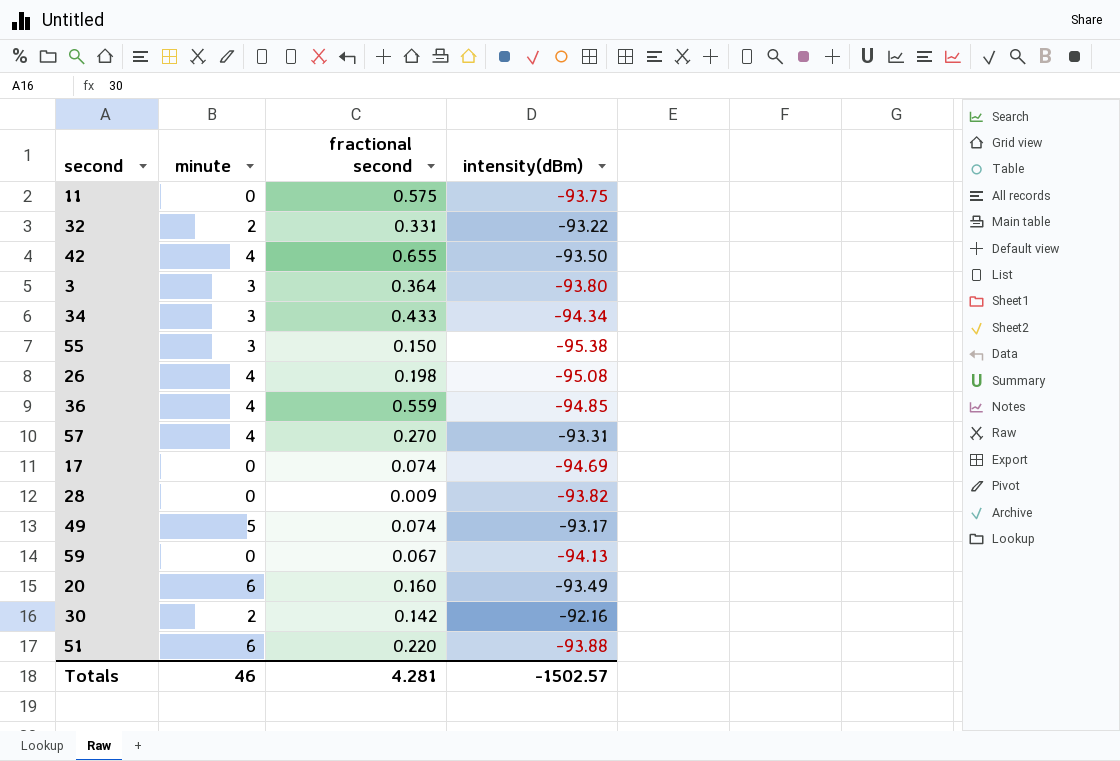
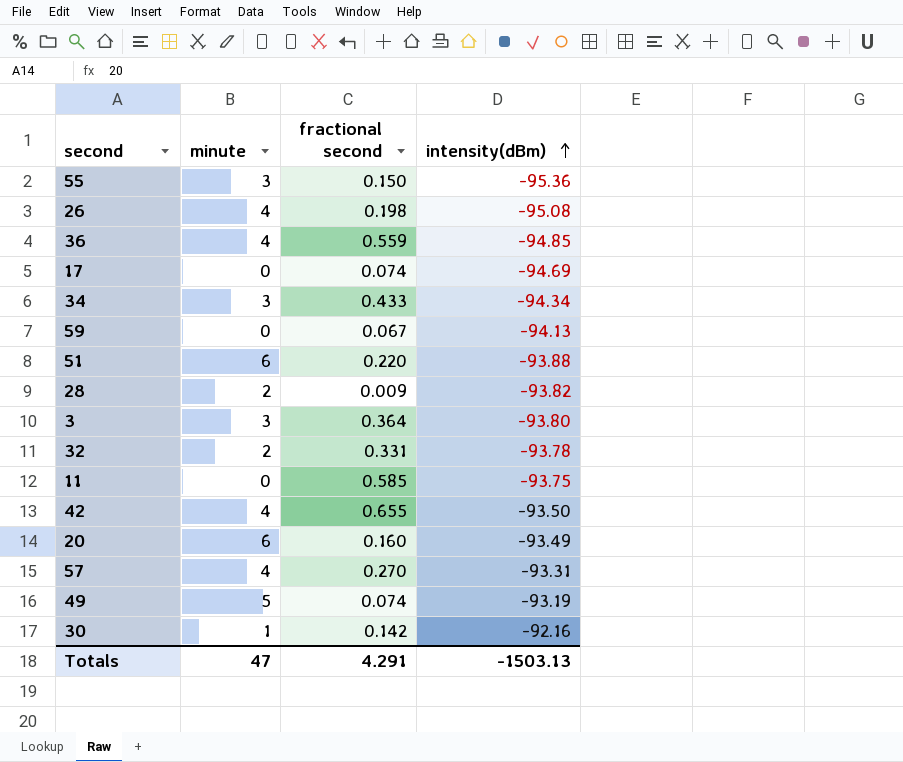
row order: none -> intensity(dBm) ascending
55 | intensity(dBm): -95.38 -> -95.36
28 | minute: 0 -> 2
32 | intensity(dBm): -93.22 -> -93.78
11 | fractional second: 0.575 -> 0.585
49 | intensity(dBm): -93.17 -> -93.19
30 | minute: 2 -> 1
Totals | minute: 46 -> 47
Totals | fractional second: 4.281 -> 4.291
Totals | intensity(dBm): -1502.57 -> -1503.13

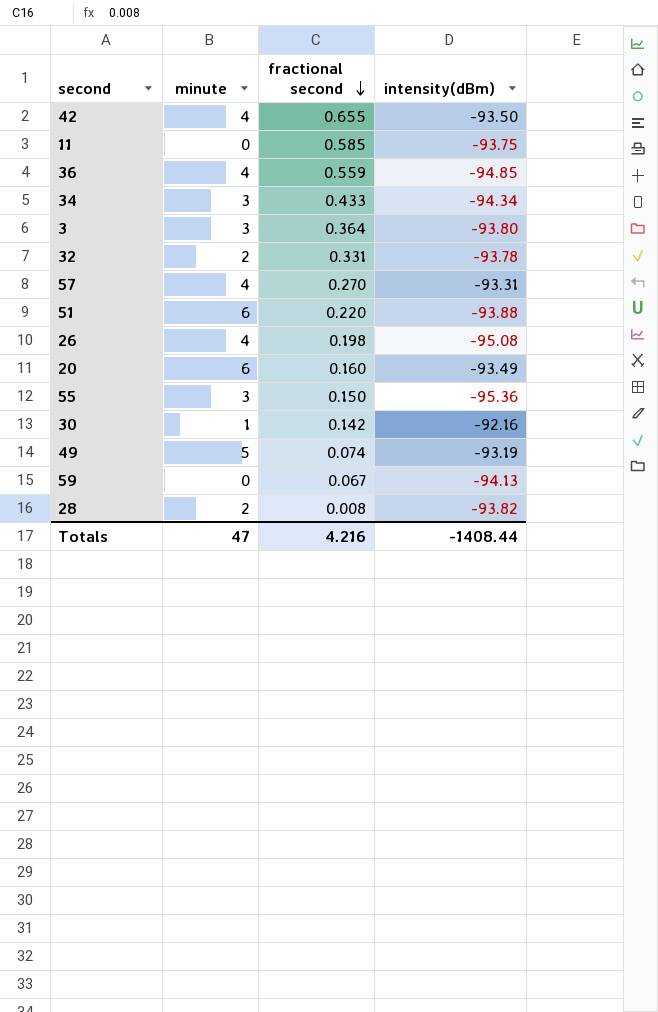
row order: intensity(dBm) ascending -> fractional second descending
row 17: 0 | 0.074 | -94.69 -> none
28 | fractional second: 0.009 -> 0.008
Totals | fractional second: 4.291 -> 4.216
Totals | intensity(dBm): -1503.13 -> -1408.44

